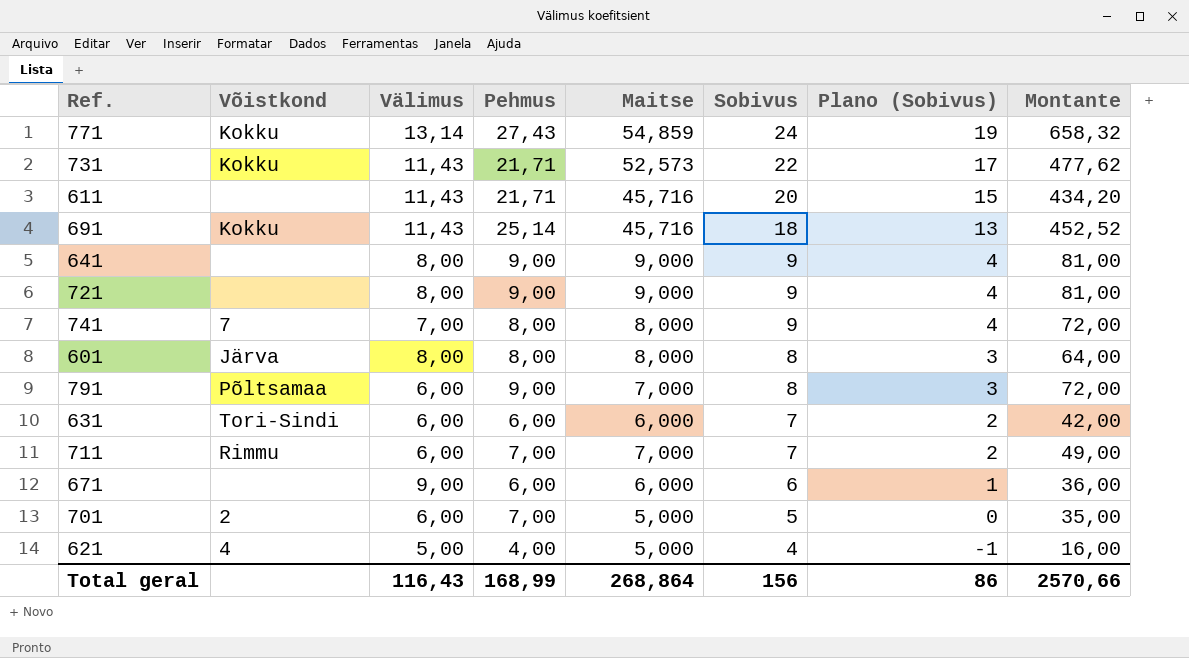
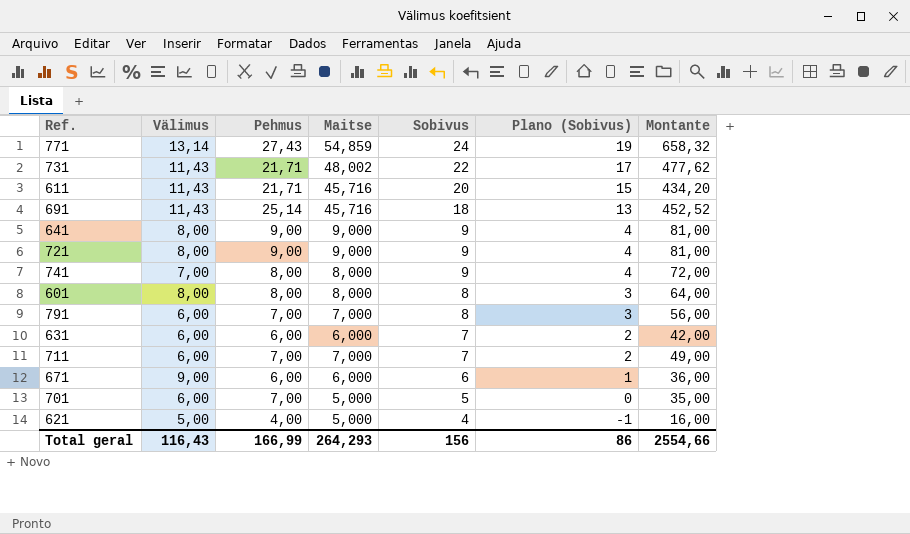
column Võistkond | position: 2 -> none
731 | Maitse: 52,573 -> 48,002
791 | Pehmus: 9,00 -> 7,00
791 | Montante: 72,00 -> 56,00
Total geral | Pehmus: 168,99 -> 166,99
Total geral | Maitse: 268,864 -> 264,293
Total geral | Montante: 2570,66 -> 2554,66

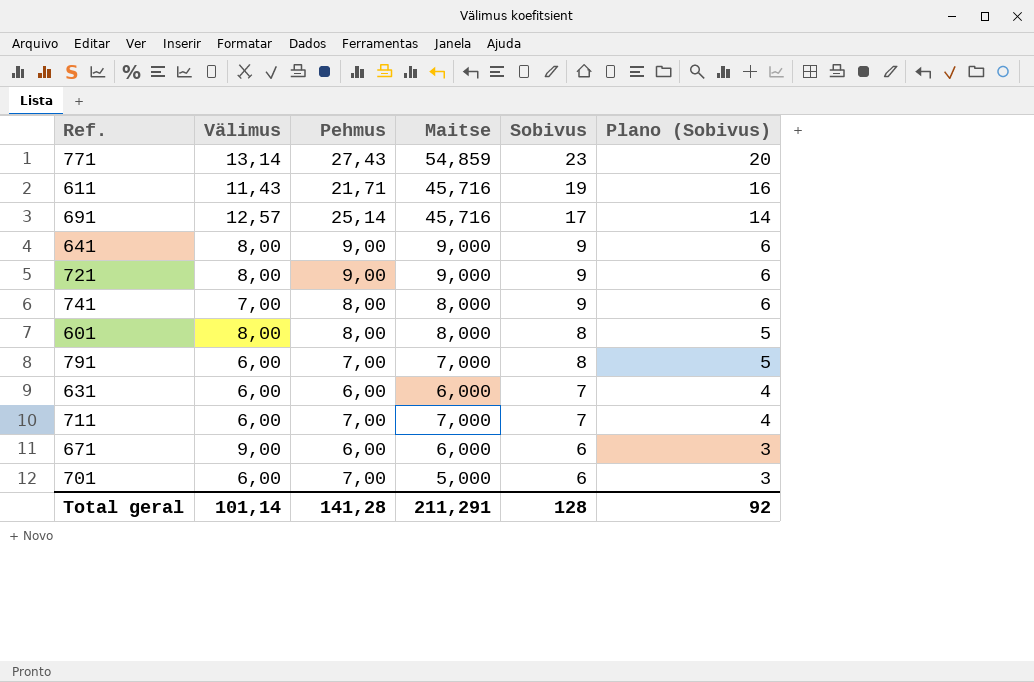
column Montante | formula: [Pehmus] * [Sobivus] -> none
column Plano (Sobivus) | formula: [Sobivus] - 5 -> [Sobivus] - 3
row 731: 11,43 | 21,71 | 48,002 | 22 | 17 | 477,62 -> none
row 621: 5,00 | 4,00 | 5,000 | 4 | -1 | 16,00 -> none
771 | Sobivus: 24 -> 23
611 | Sobivus: 20 -> 19
691 | Välimus: 11,43 -> 12,57
691 | Sobivus: 18 -> 17
701 | Sobivus: 5 -> 6
Total geral | Välimus: 116,43 -> 101,14
Total geral | Pehmus: 166,99 -> 141,28
Total geral | Maitse: 264,293 -> 211,291
Total geral | Sobivus: 156 -> 128
Total geral | Plano (Sobivus): 86 -> 92

